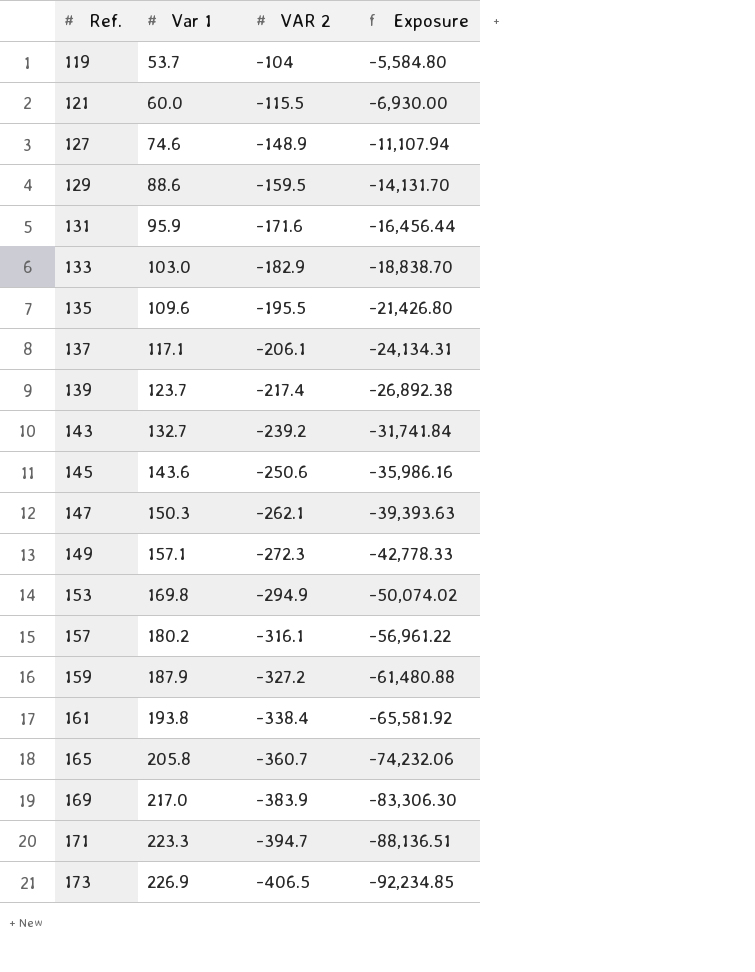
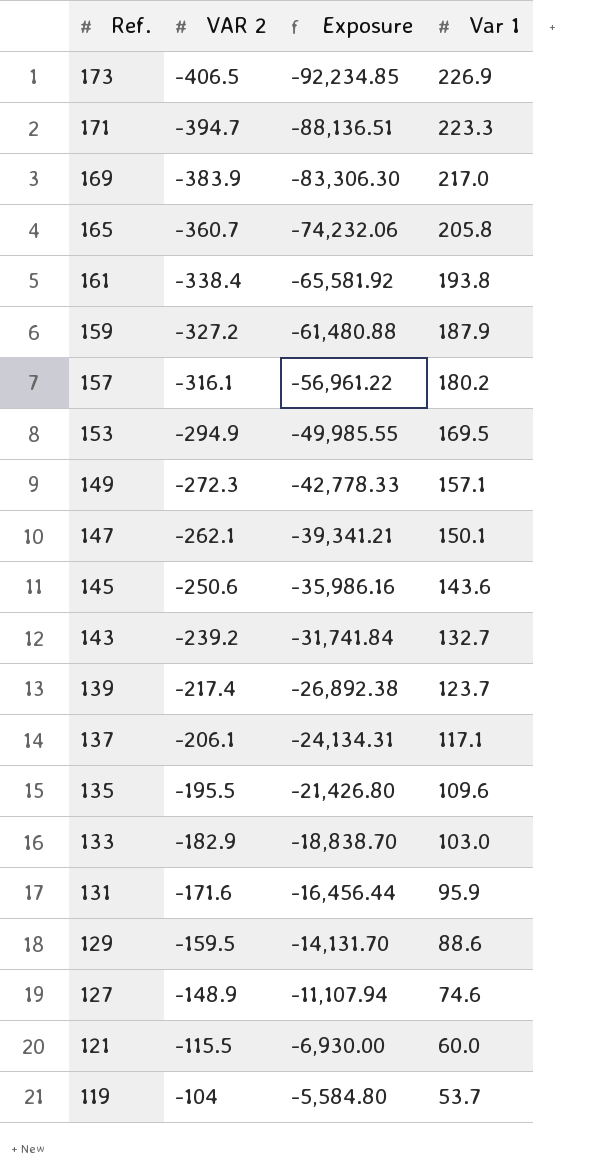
row order: Ref. ascending -> Ref. descending
column Var 1 | position: 2 -> 4
153 | Exposure: -50,074.02 -> -49,985.55
153 | Var 1: 169.8 -> 169.5
147 | Exposure: -39,393.63 -> -39,341.21
147 | Var 1: 150.3 -> 150.1

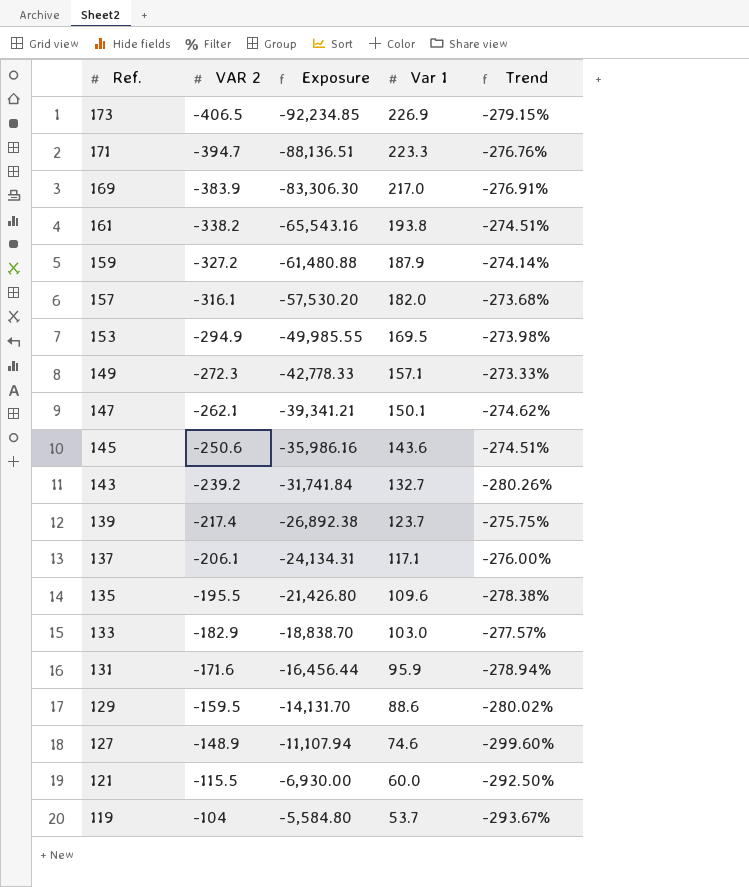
column Trend | formula: none -> ([VAR 2] - [Var 1]) / [Var 1]
row 165: -360.7 | -74,232.06 | 205.8 -> none
161 | VAR 2: -338.4 -> -338.2
161 | Exposure: -65,581.92 -> -65,543.16
157 | Exposure: -56,961.22 -> -57,530.20
157 | Var 1: 180.2 -> 182.0

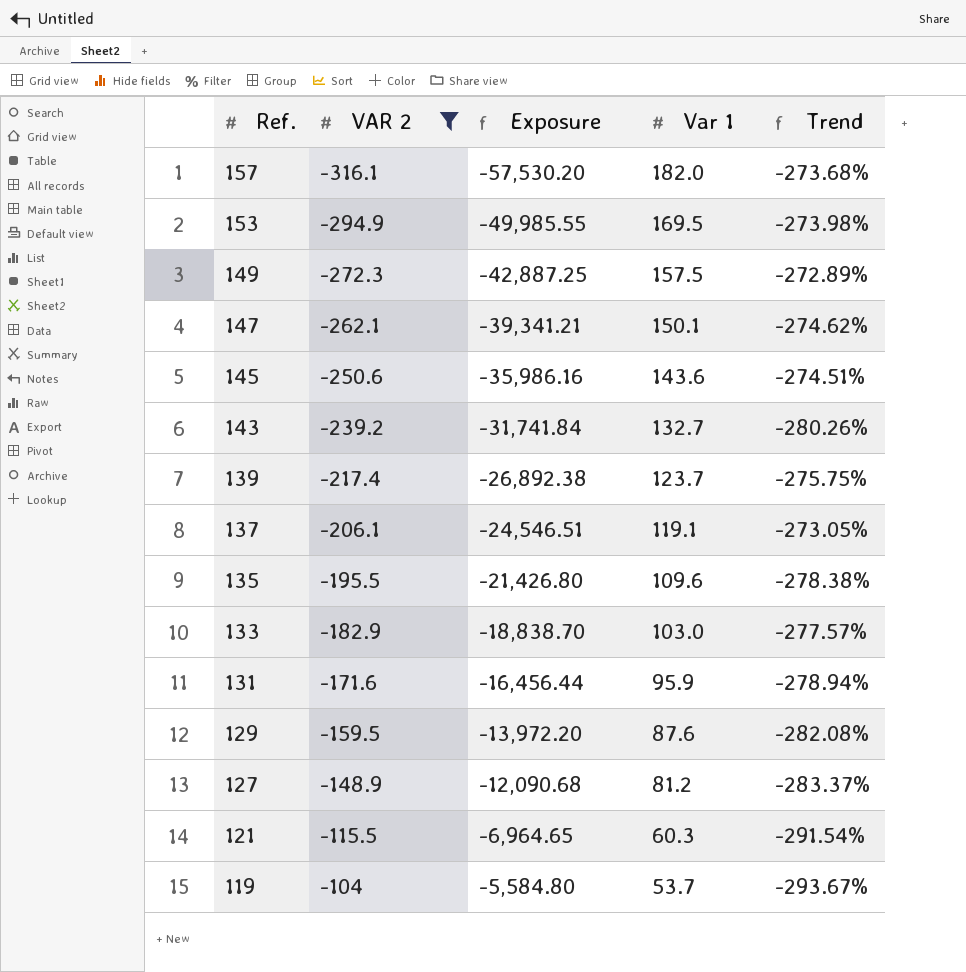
filter: none -> VAR 2 >= -316.1
149 | Exposure: -42,778.33 -> -42,887.25
149 | Var 1: 157.1 -> 157.5
149 | Trend: -273.33% -> -272.89%
137 | Exposure: -24,134.31 -> -24,546.51
137 | Var 1: 117.1 -> 119.1
137 | Trend: -276.00% -> -273.05%
129 | Exposure: -14,131.70 -> -13,972.20
129 | Var 1: 88.6 -> 87.6
129 | Trend: -280.02% -> -282.08%
127 | Exposure: -11,107.94 -> -12,090.68
127 | Var 1: 74.6 -> 81.2
127 | Trend: -299.60% -> -283.37%
121 | Exposure: -6,930.00 -> -6,964.65
121 | Var 1: 60.0 -> 60.3
121 | Trend: -292.50% -> -291.54%

